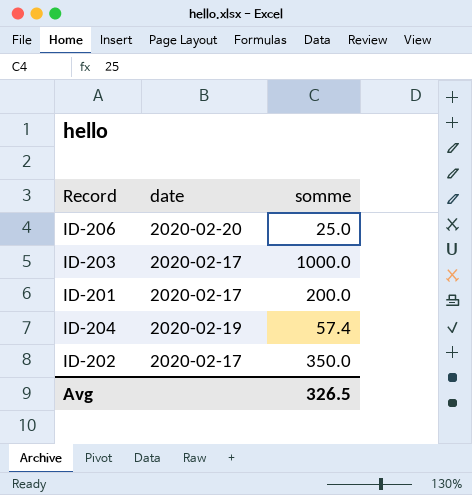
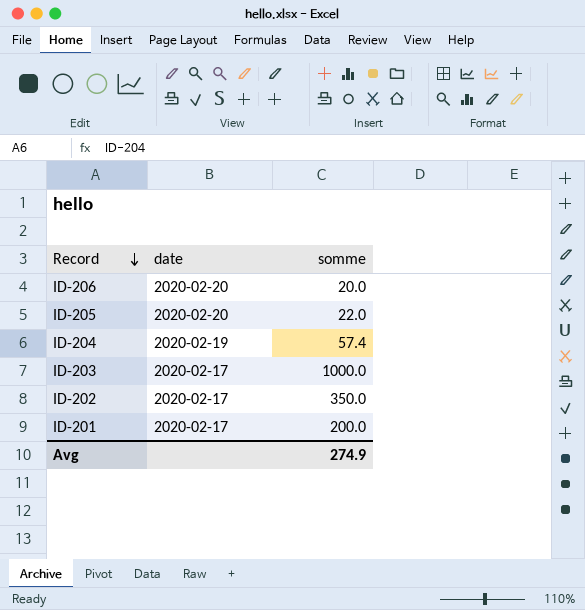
row order: none -> Record descending
ID-206 | somme: 25.0 -> 20.0
row ID-205: none -> 2020-02-20 | 22.0
Avg | somme: 326.5 -> 274.9

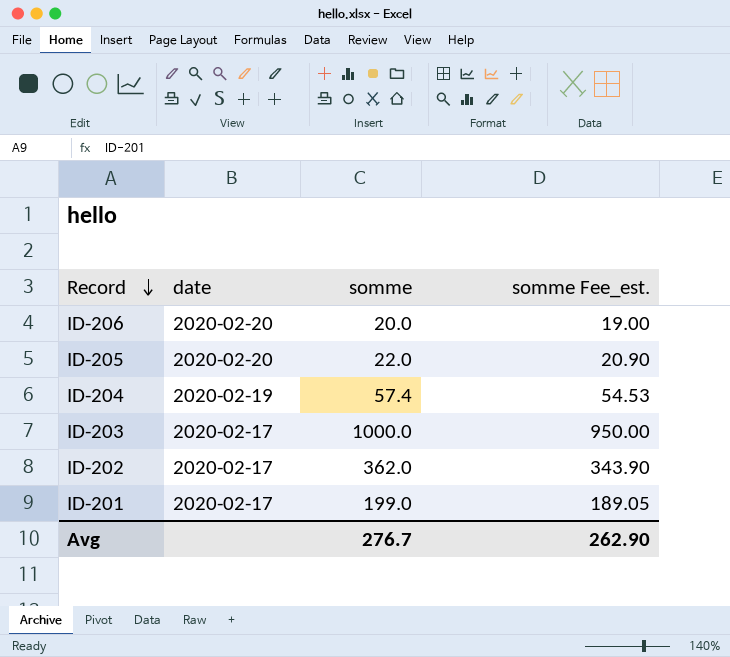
column somme Fee_est. | formula: none -> [somme] * 0.95
ID-202 | somme: 350.0 -> 362.0
ID-201 | somme: 200.0 -> 199.0
Avg | somme: 274.9 -> 276.7

